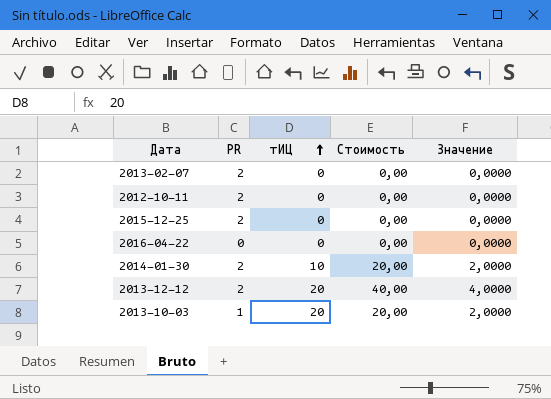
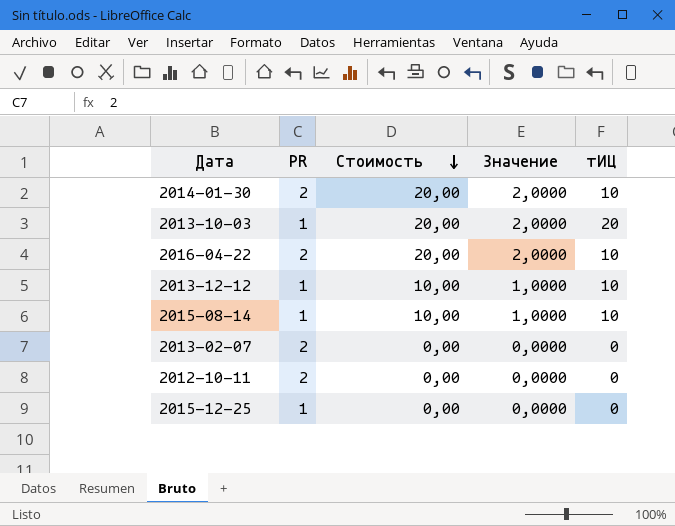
row order: тИЦ ascending -> Стоимость descending
column тИЦ | position: 3 -> 5
2016-04-22 | PR: 0 -> 2
2016-04-22 | Стоимость: 0,00 -> 20,00
2016-04-22 | Значение: 0,0000 -> 2,0000
2016-04-22 | тИЦ: 0 -> 10
2013-12-12 | PR: 2 -> 1
2013-12-12 | Стоимость: 40,00 -> 10,00
2013-12-12 | Значение: 4,0000 -> 1,0000
2013-12-12 | тИЦ: 20 -> 10
row 2015-08-14: none -> 1 | 10,00 | 1,0000 | 10
2015-12-25 | PR: 2 -> 1

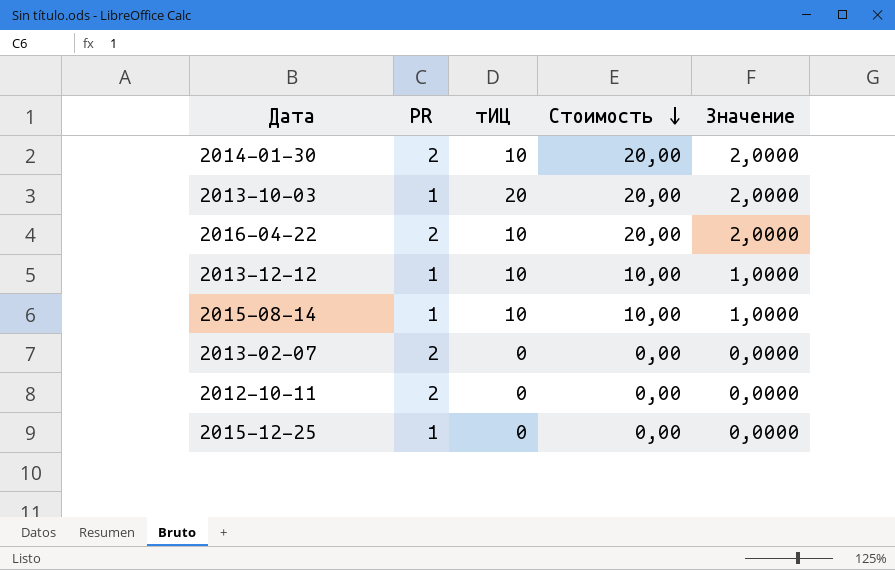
column тИЦ | position: 5 -> 3

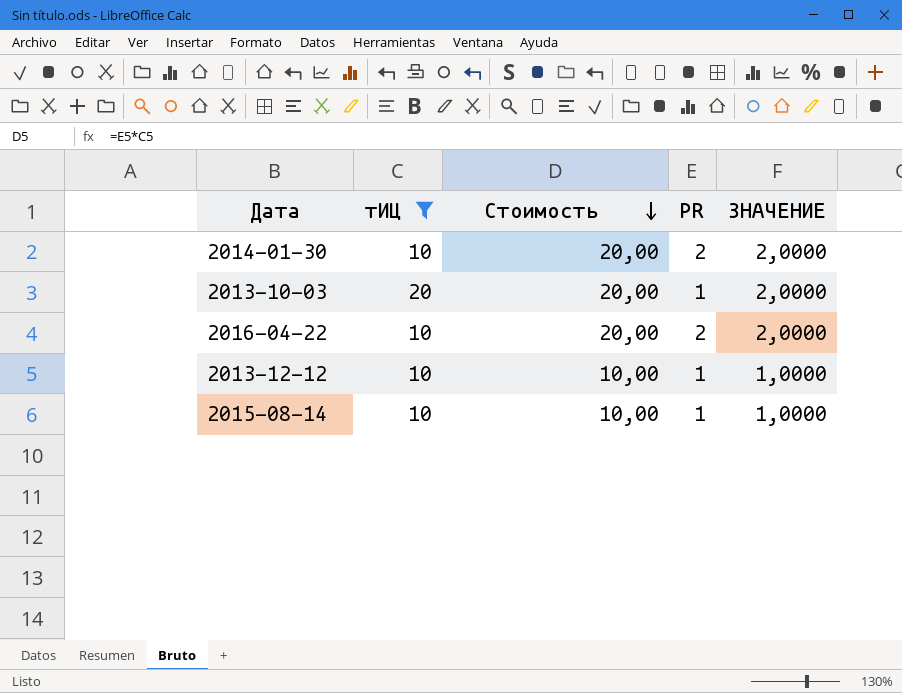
filter: none -> тИЦ != 0
column PR | position: 2 -> 4
column name: Значение -> ЗНАЧЕНИЕ

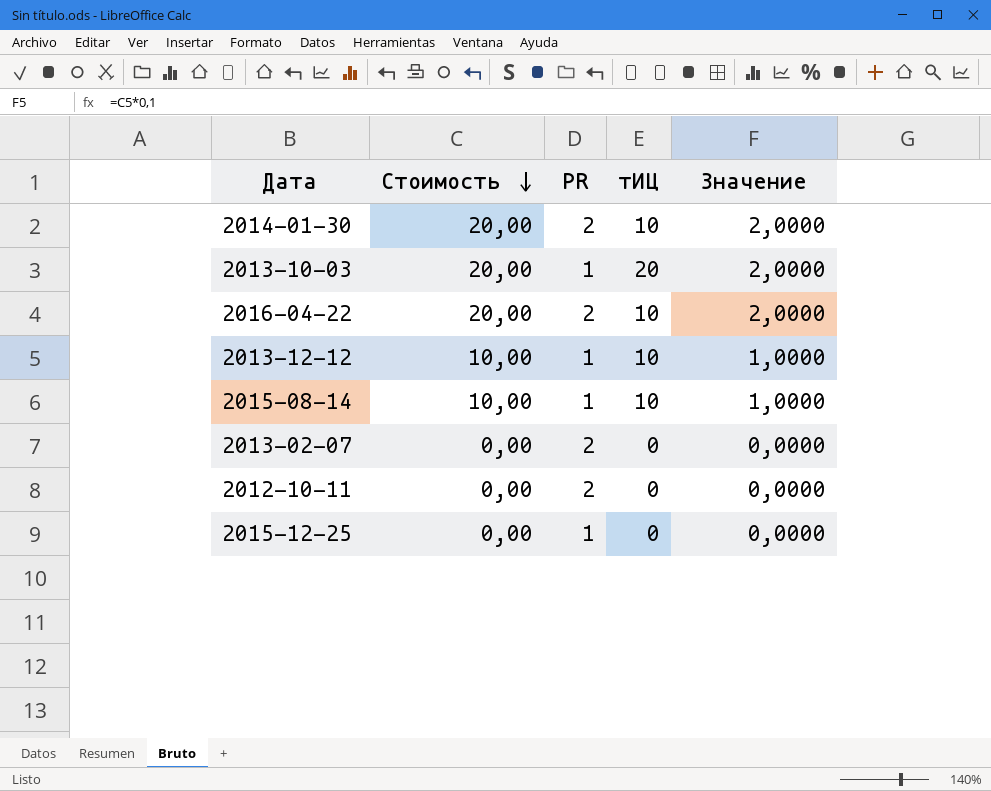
filter: тИЦ != 0 -> none
column тИЦ | position: 2 -> 4
column name: ЗНАЧЕНИЕ -> Значение

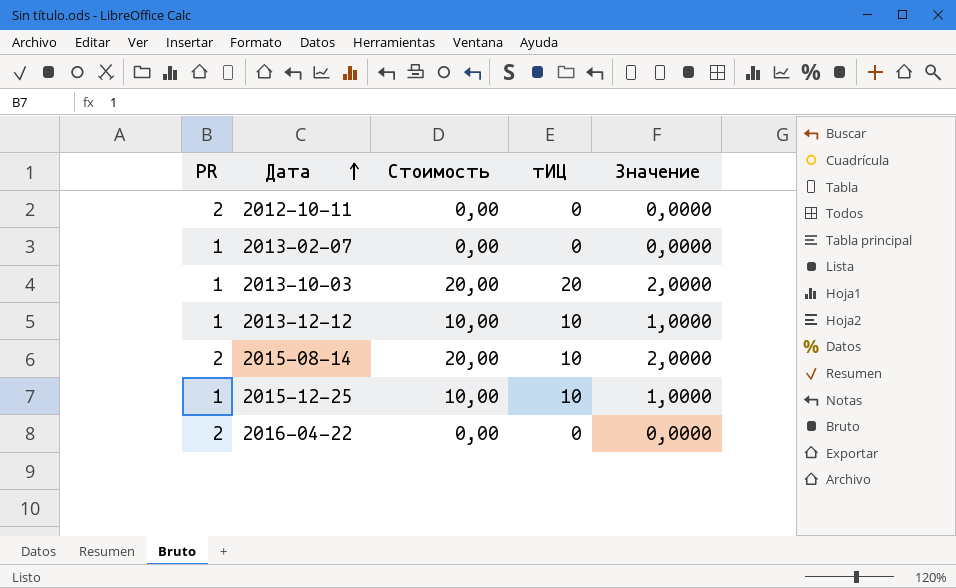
row order: Стоимость descending -> Дата ascending
column PR | position: 3 -> 1
row 2014-01-30: 20,00 | 2 | 10 | 2,0000 -> none
2013-02-07 | PR: 2 -> 1
2015-08-14 | PR: 1 -> 2
2015-08-14 | Стоимость: 10,00 -> 20,00
2015-08-14 | Значение: 1,0000 -> 2,0000
2015-12-25 | Стоимость: 0,00 -> 10,00
2015-12-25 | тИЦ: 0 -> 10
2015-12-25 | Значение: 0,0000 -> 1,0000
2016-04-22 | Стоимость: 20,00 -> 0,00
2016-04-22 | тИЦ: 10 -> 0
2016-04-22 | Значение: 2,0000 -> 0,0000

